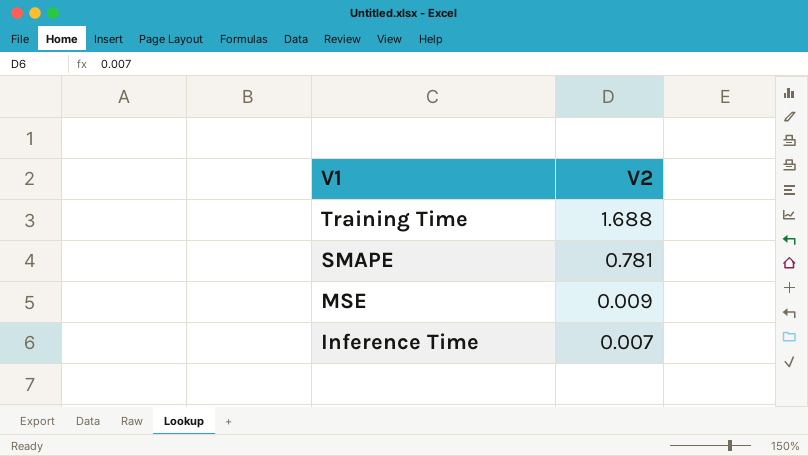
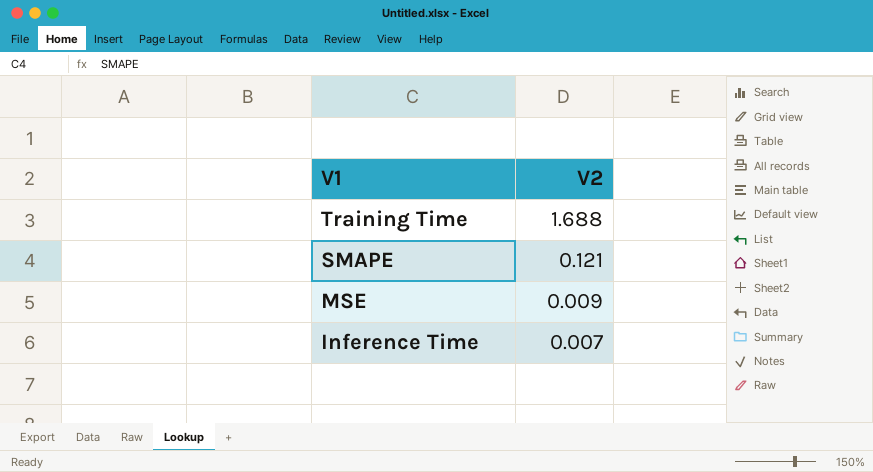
SMAPE | V2: 0.781 -> 0.121

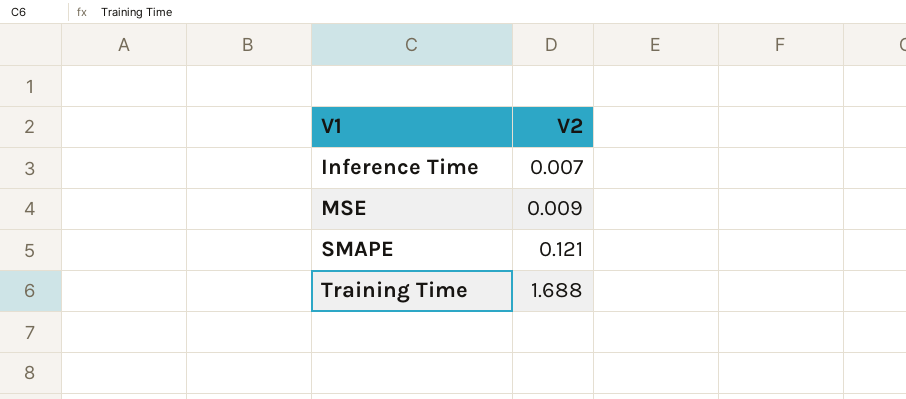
row order: V1 descending -> V1 ascending

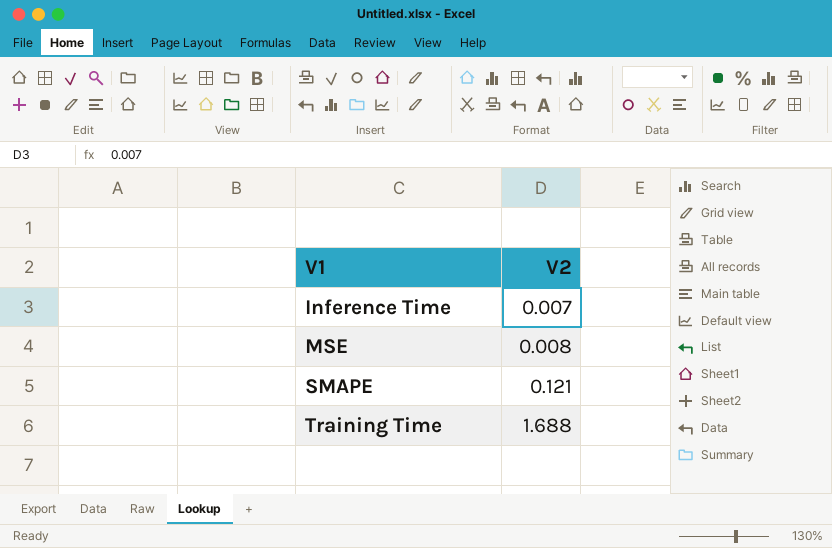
MSE | V2: 0.009 -> 0.008

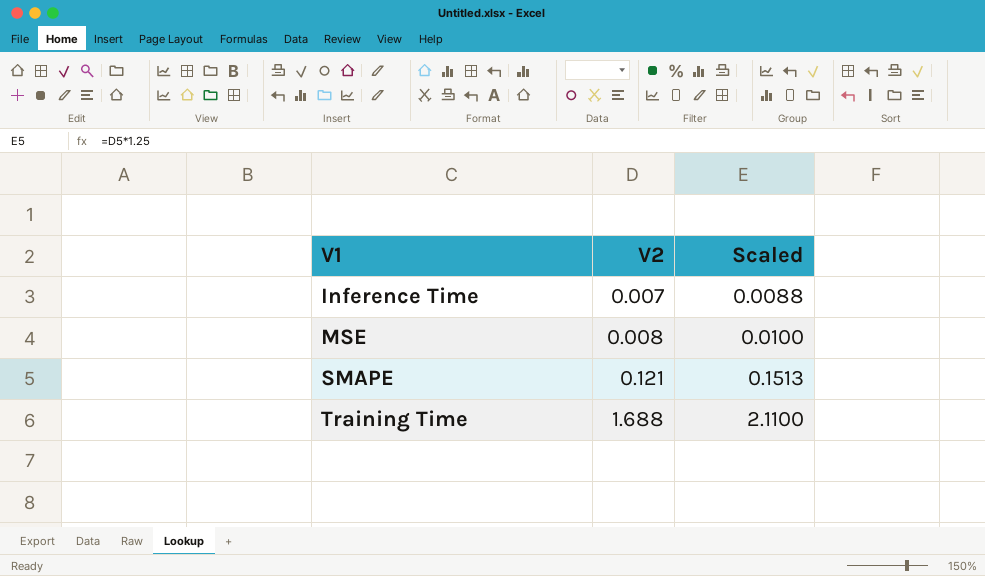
column Scaled | formula: none -> [V2] * 1.25

